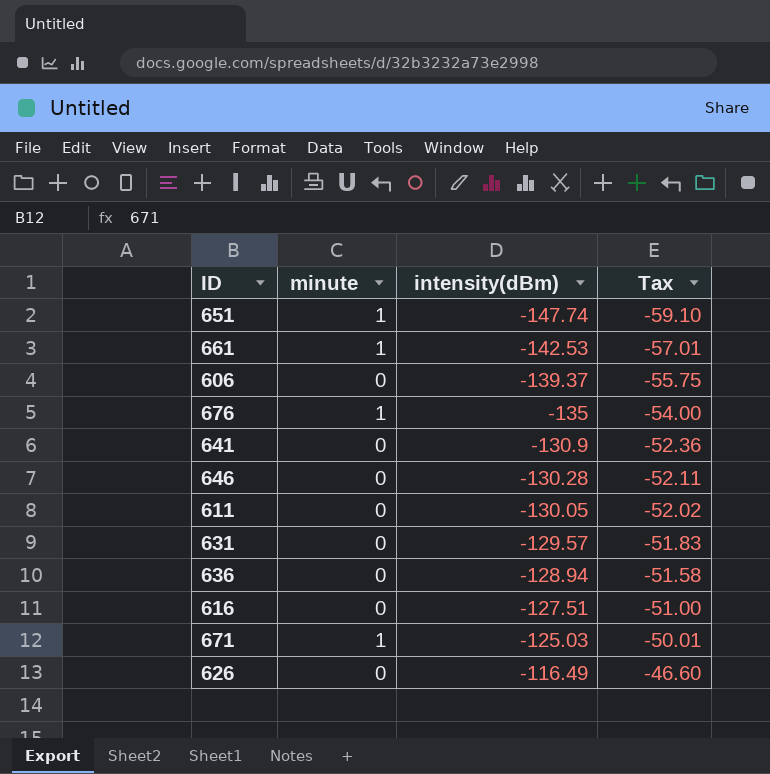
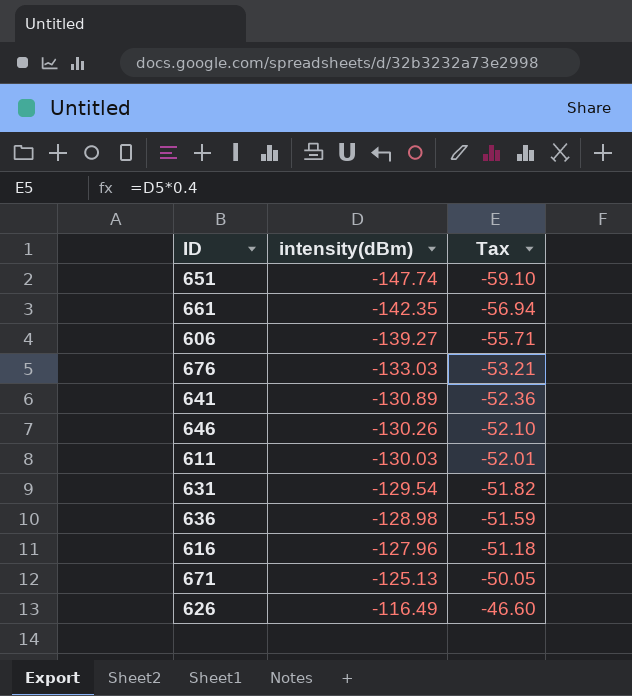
column minute | position: 2 -> none
661 | intensity(dBm): -142.53 -> -142.35
661 | Tax: -57.01 -> -56.94
606 | intensity(dBm): -139.37 -> -139.27
606 | Tax: -55.75 -> -55.71
676 | intensity(dBm): -135 -> -133.03
676 | Tax: -54.00 -> -53.21
641 | intensity(dBm): -130.9 -> -130.89
646 | intensity(dBm): -130.28 -> -130.26
646 | Tax: -52.11 -> -52.10
611 | intensity(dBm): -130.05 -> -130.03
611 | Tax: -52.02 -> -52.01
631 | intensity(dBm): -129.57 -> -129.54
631 | Tax: -51.83 -> -51.82
636 | intensity(dBm): -128.94 -> -128.98
636 | Tax: -51.58 -> -51.59
616 | intensity(dBm): -127.51 -> -127.96
616 | Tax: -51.00 -> -51.18
671 | intensity(dBm): -125.03 -> -125.13
671 | Tax: -50.01 -> -50.05

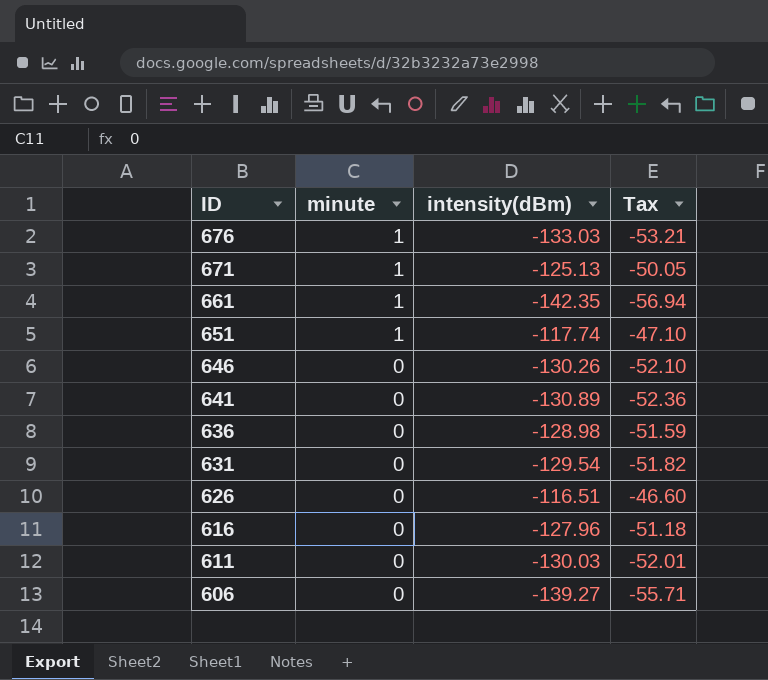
row order: intensity(dBm) ascending -> ID descending
column minute | position: none -> 2
651 | intensity(dBm): -147.74 -> -117.74
651 | Tax: -59.10 -> -47.10
626 | intensity(dBm): -116.49 -> -116.51

